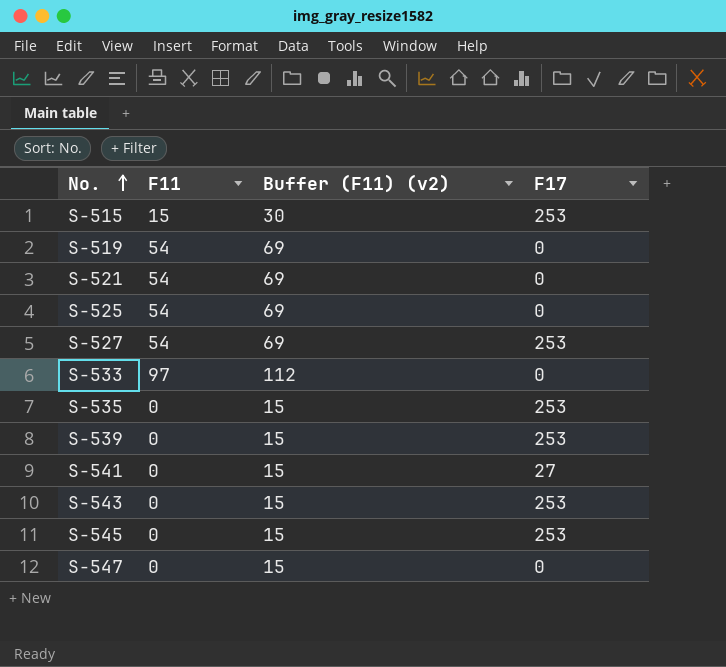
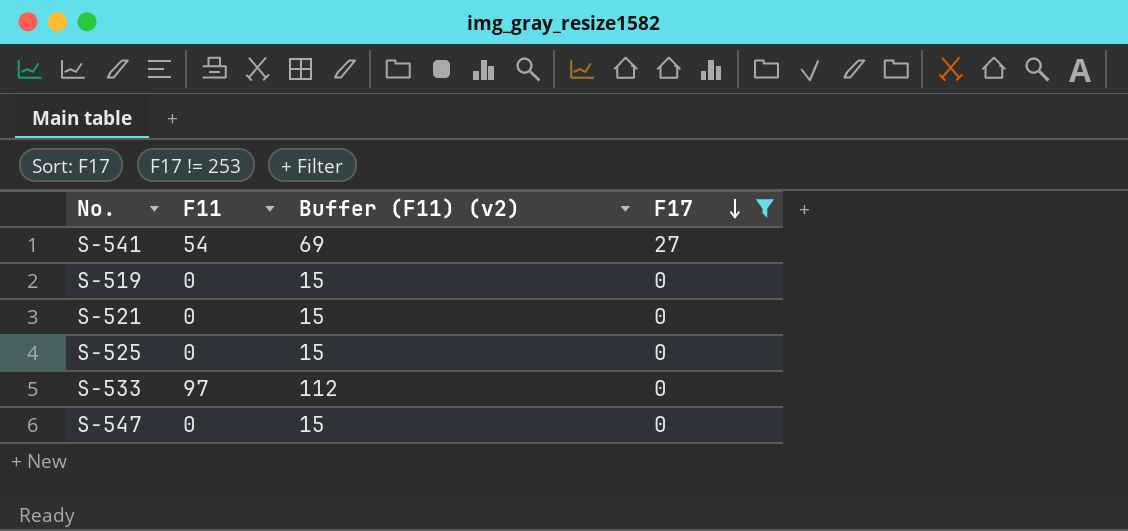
filter: none -> F17 != 253
row order: No. ascending -> F17 descending
S-541 | F11: 0 -> 54
S-541 | Buffer (F11) (v2): 15 -> 69
S-519 | F11: 54 -> 0
S-519 | Buffer (F11) (v2): 69 -> 15
S-521 | F11: 54 -> 0
S-521 | Buffer (F11) (v2): 69 -> 15
S-525 | F11: 54 -> 0
S-525 | Buffer (F11) (v2): 69 -> 15

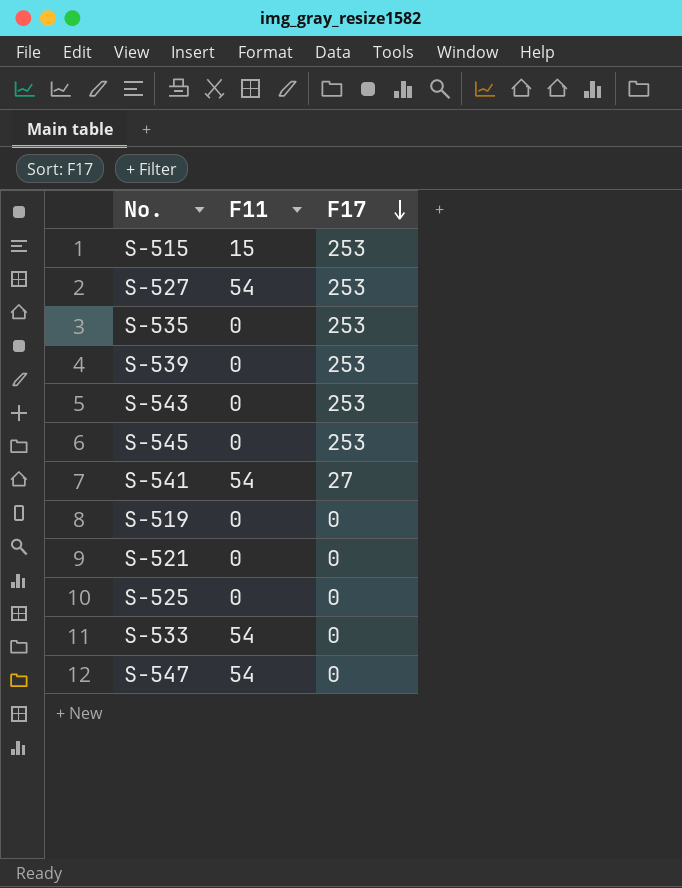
filter: F17 != 253 -> none
column Buffer (F11) (v2) | formula: [F11] + 15 -> none
S-533 | F11: 97 -> 54
S-547 | F11: 0 -> 54

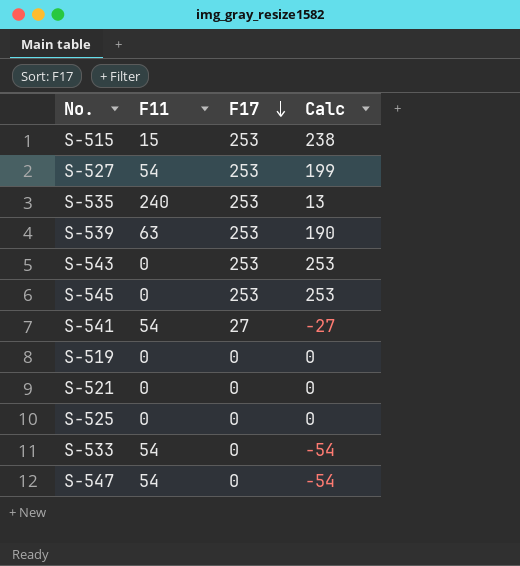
column Calc | formula: none -> [F17] - [F11]
S-535 | F11: 0 -> 240
S-539 | F11: 0 -> 63

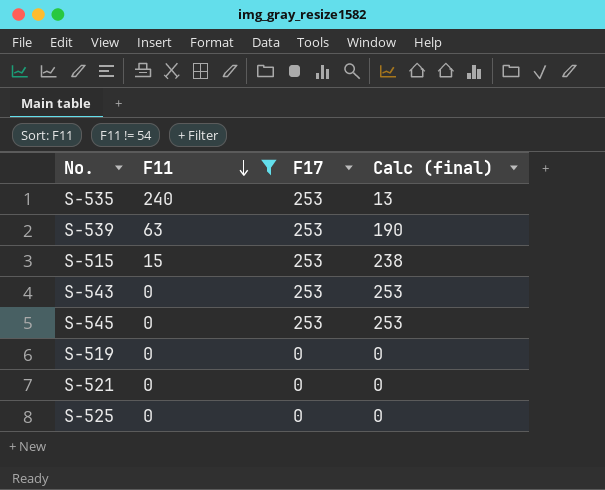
filter: none -> F11 != 54
row order: F17 descending -> F11 descending
column name: Calc -> Calc (final)

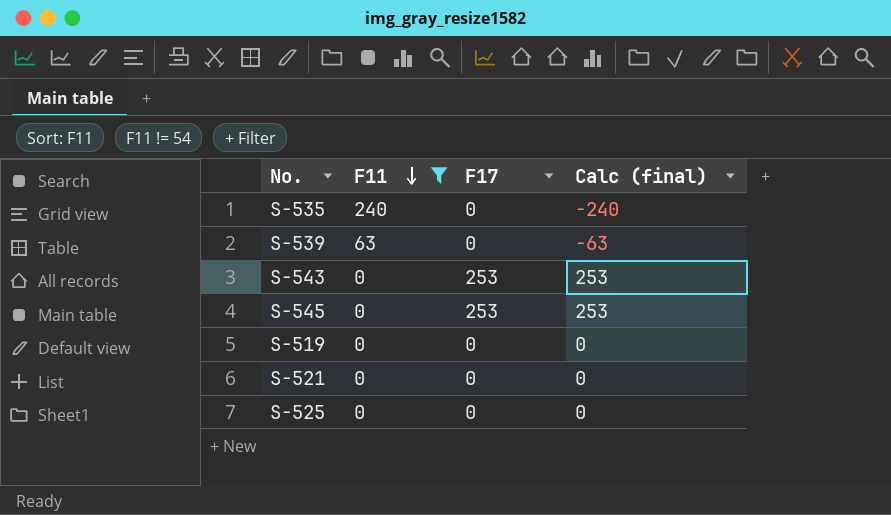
row S-515: 15 | 253 | 238 -> none
S-535 | F17: 253 -> 0
S-535 | Calc (final): 13 -> -240
S-539 | F17: 253 -> 0
S-539 | Calc (final): 190 -> -63

